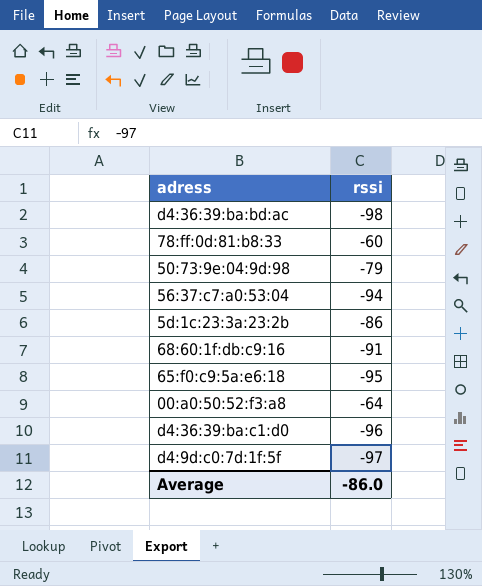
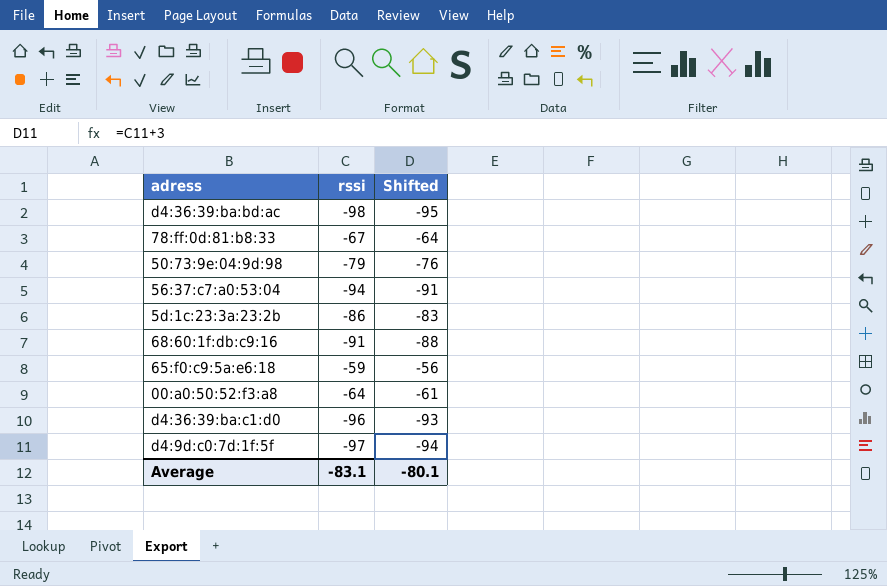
column Shifted | formula: none -> [rssi] + 3
78:ff:0d:81:b8:33 | rssi: -60 -> -67
65:f0:c9:5a:e6:18 | rssi: -95 -> -59
Average | rssi: -86.0 -> -83.1

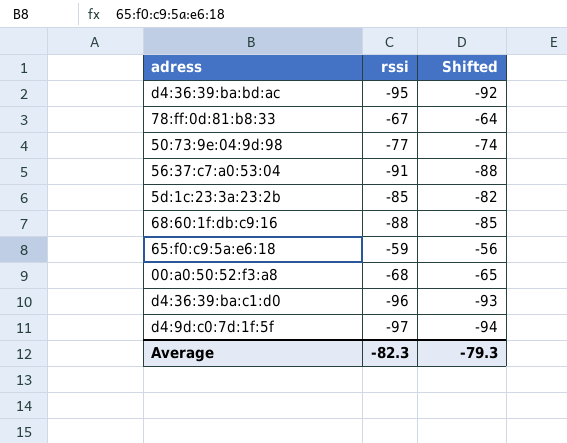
d4:36:39:ba:bd:ac | rssi: -98 -> -95
d4:36:39:ba:bd:ac | Shifted: -95 -> -92
50:73:9e:04:9d:98 | rssi: -79 -> -77
50:73:9e:04:9d:98 | Shifted: -76 -> -74
56:37:c7:a0:53:04 | rssi: -94 -> -91
56:37:c7:a0:53:04 | Shifted: -91 -> -88
5d:1c:23:3a:23:2b | rssi: -86 -> -85
5d:1c:23:3a:23:2b | Shifted: -83 -> -82
68:60:1f:db:c9:16 | rssi: -91 -> -88
68:60:1f:db:c9:16 | Shifted: -88 -> -85
00:a0:50:52:f3:a8 | rssi: -64 -> -68
00:a0:50:52:f3:a8 | Shifted: -61 -> -65
Average | rssi: -83.1 -> -82.3
Average | Shifted: -80.1 -> -79.3

